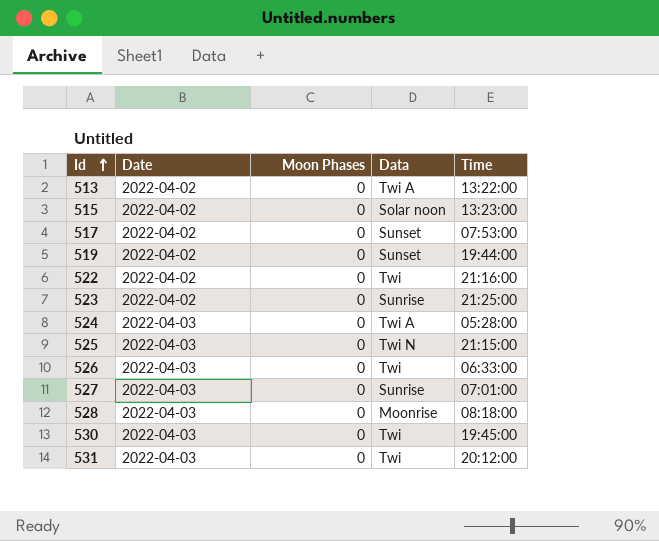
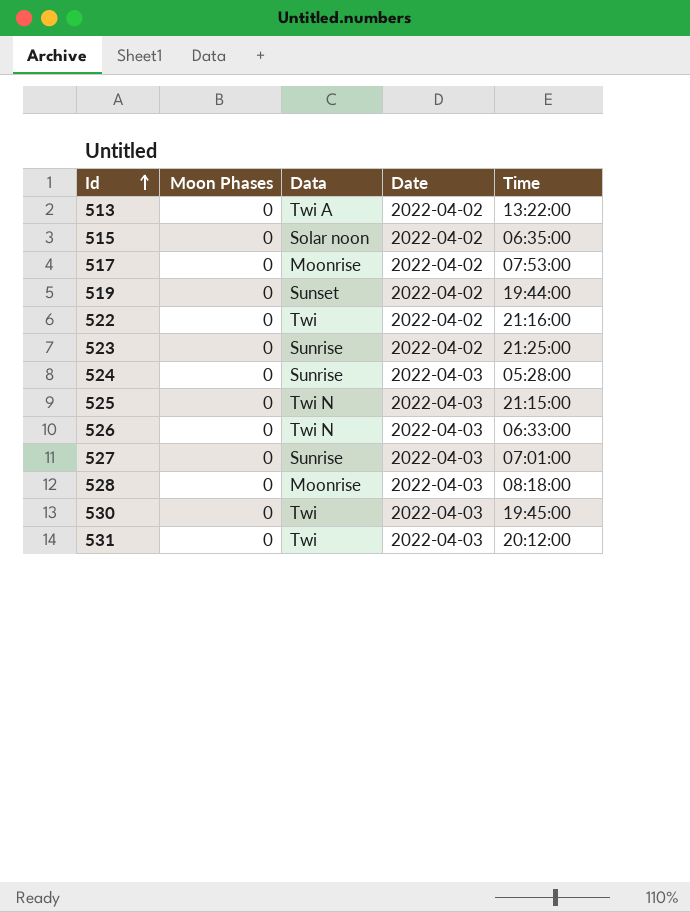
column Date | position: 2 -> 4
515 | Time: 13:23:00 -> 06:35:00
517 | Data: Sunset -> Moonrise
524 | Data: Twi A -> Sunrise
526 | Data: Twi -> Twi N

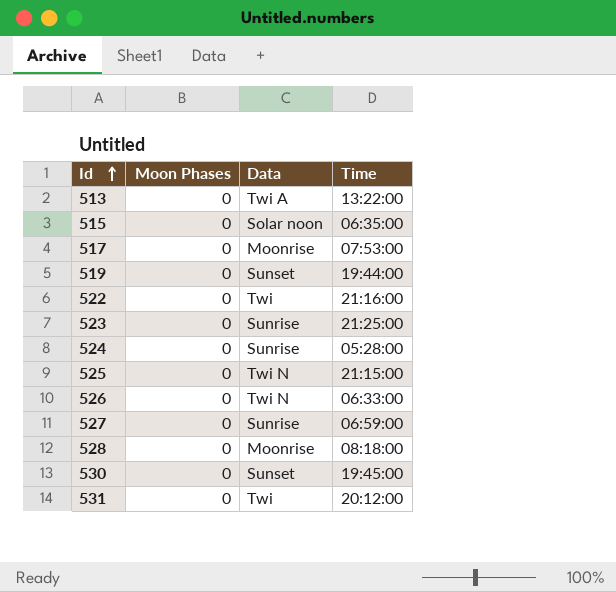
column Date | position: 4 -> none
527 | Time: 07:01:00 -> 06:59:00
530 | Data: Twi -> Sunset

